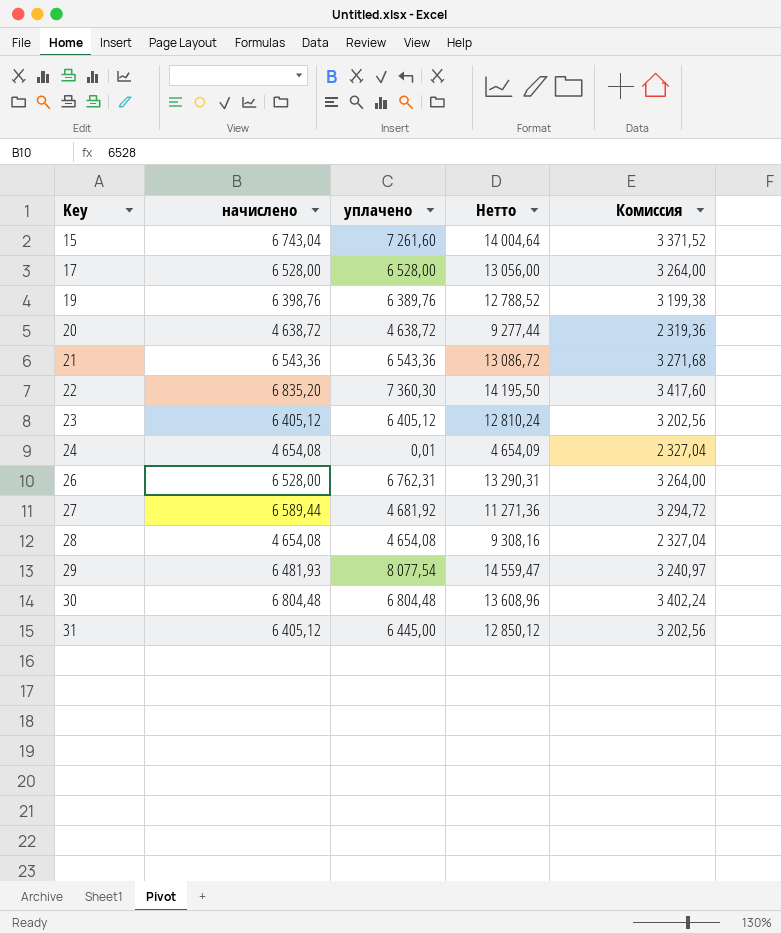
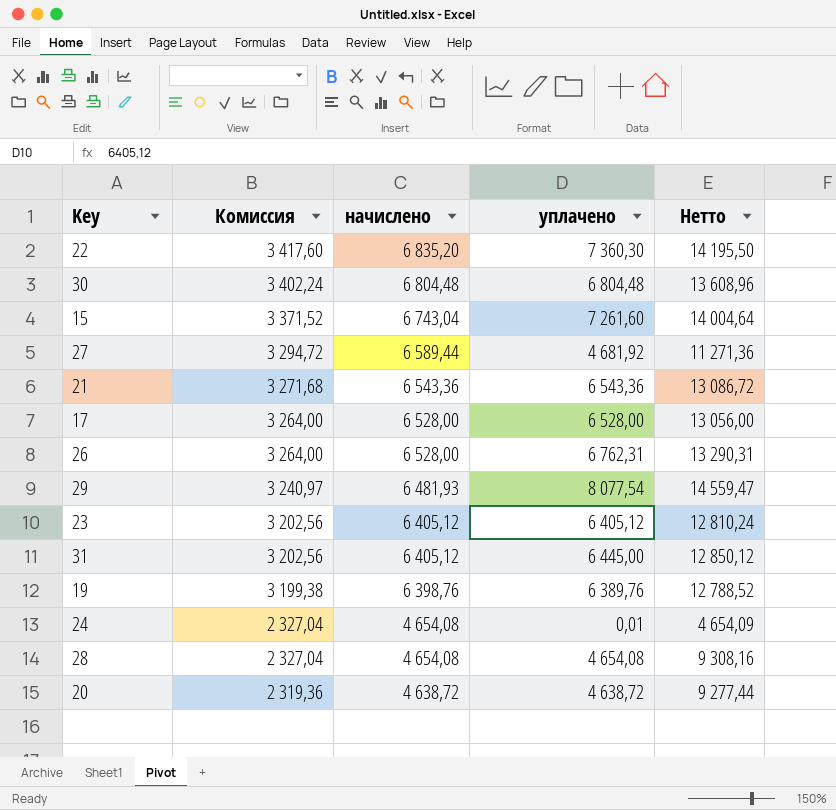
row order: Key ascending -> Комиссия descending
column Комиссия | position: 5 -> 2

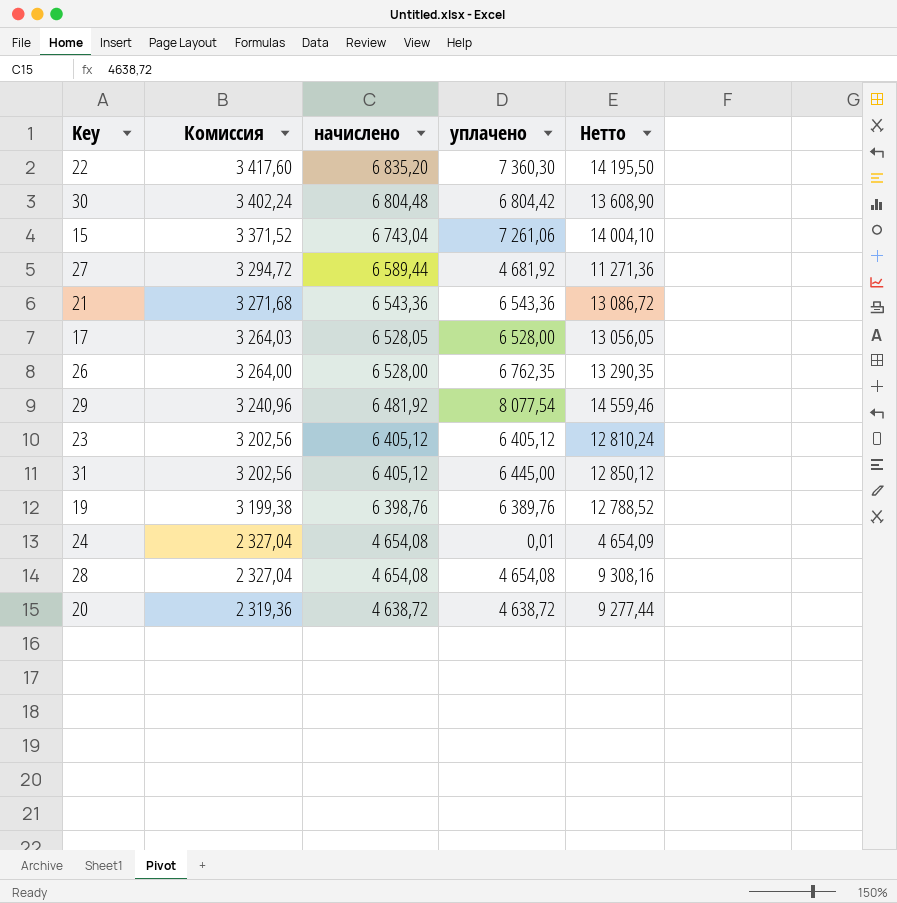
30 | уплачено: 6 804,48 -> 6 804,42
30 | Нетто: 13 608,96 -> 13 608,90
15 | уплачено: 7 261,60 -> 7 261,06
15 | Нетто: 14 004,64 -> 14 004,10
17 | Комиссия: 3 264,00 -> 3 264,03
17 | начислено: 6 528,00 -> 6 528,05
17 | Нетто: 13 056,00 -> 13 056,05
26 | уплачено: 6 762,31 -> 6 762,35
26 | Нетто: 13 290,31 -> 13 290,35
29 | Комиссия: 3 240,97 -> 3 240,96
29 | начислено: 6 481,93 -> 6 481,92
29 | Нетто: 14 559,47 -> 14 559,46

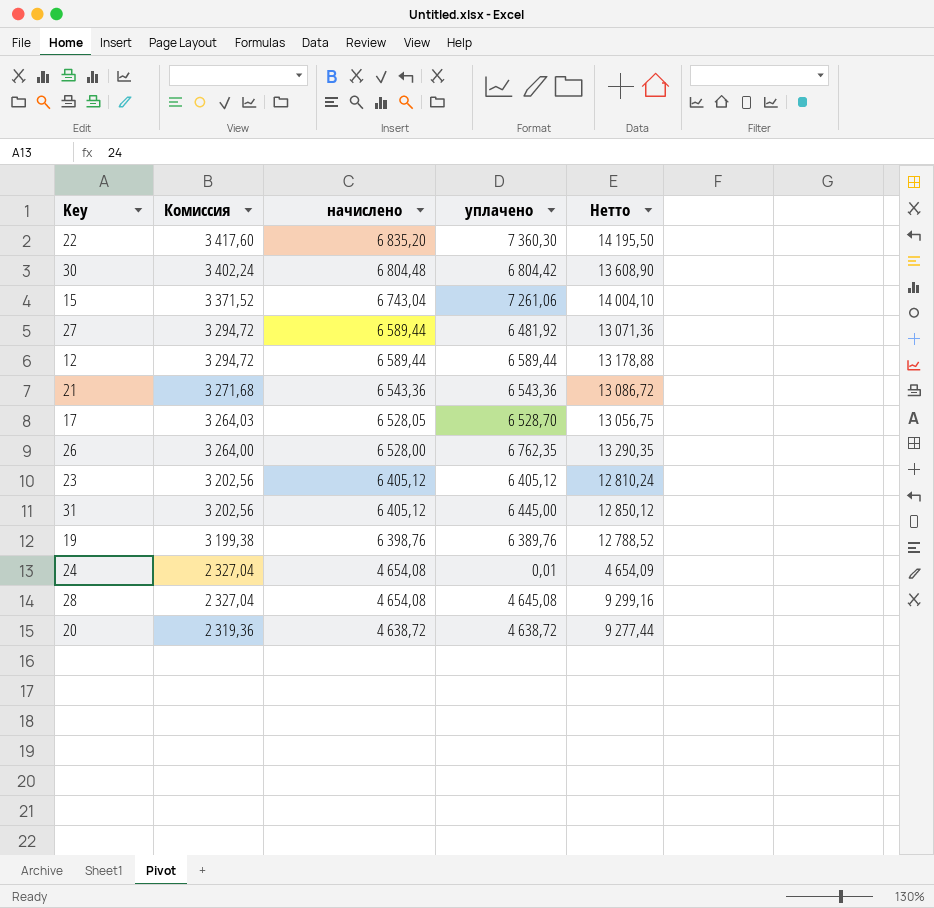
row 29: 3 240,96 | 6 481,92 | 8 077,54 | 14 559,46 -> none
27 | уплачено: 4 681,92 -> 6 481,92
27 | Нетто: 11 271,36 -> 13 071,36
row 12: none -> 3 294,72 | 6 589,44 | 6 589,44 | 13 178,88
17 | уплачено: 6 528,00 -> 6 528,70
17 | Нетто: 13 056,05 -> 13 056,75
28 | уплачено: 4 654,08 -> 4 645,08
28 | Нетто: 9 308,16 -> 9 299,16

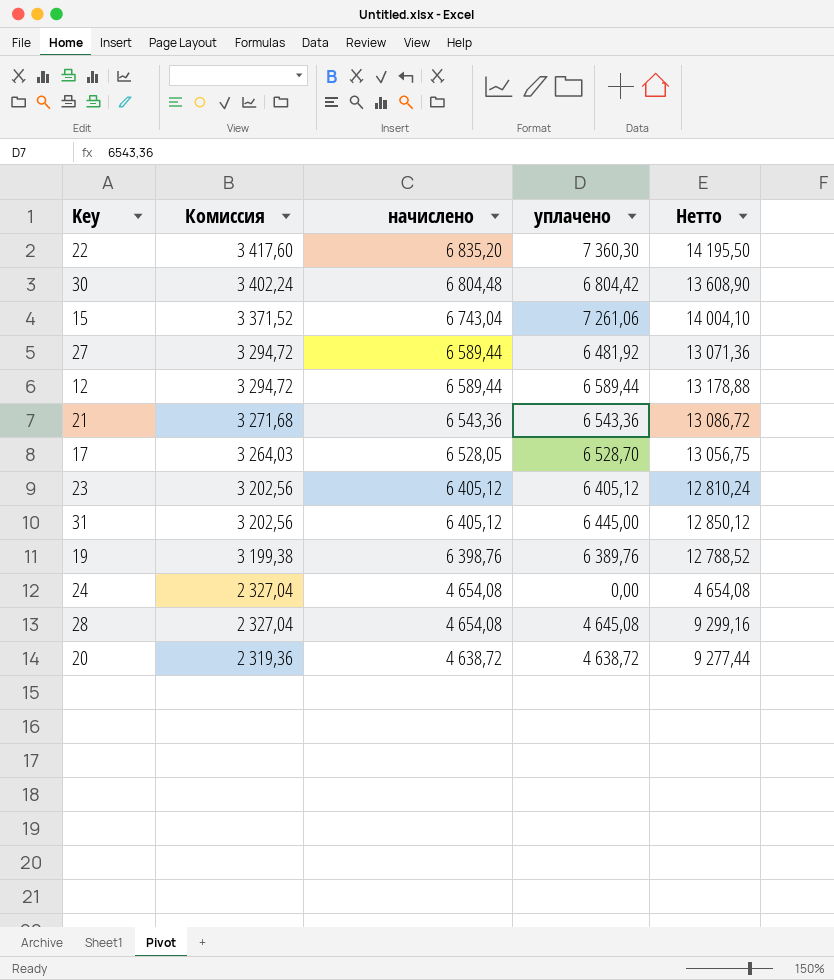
row 26: 3 264,00 | 6 528,00 | 6 762,35 | 13 290,35 -> none
24 | уплачено: 0,01 -> 0,00
24 | Нетто: 4 654,09 -> 4 654,08

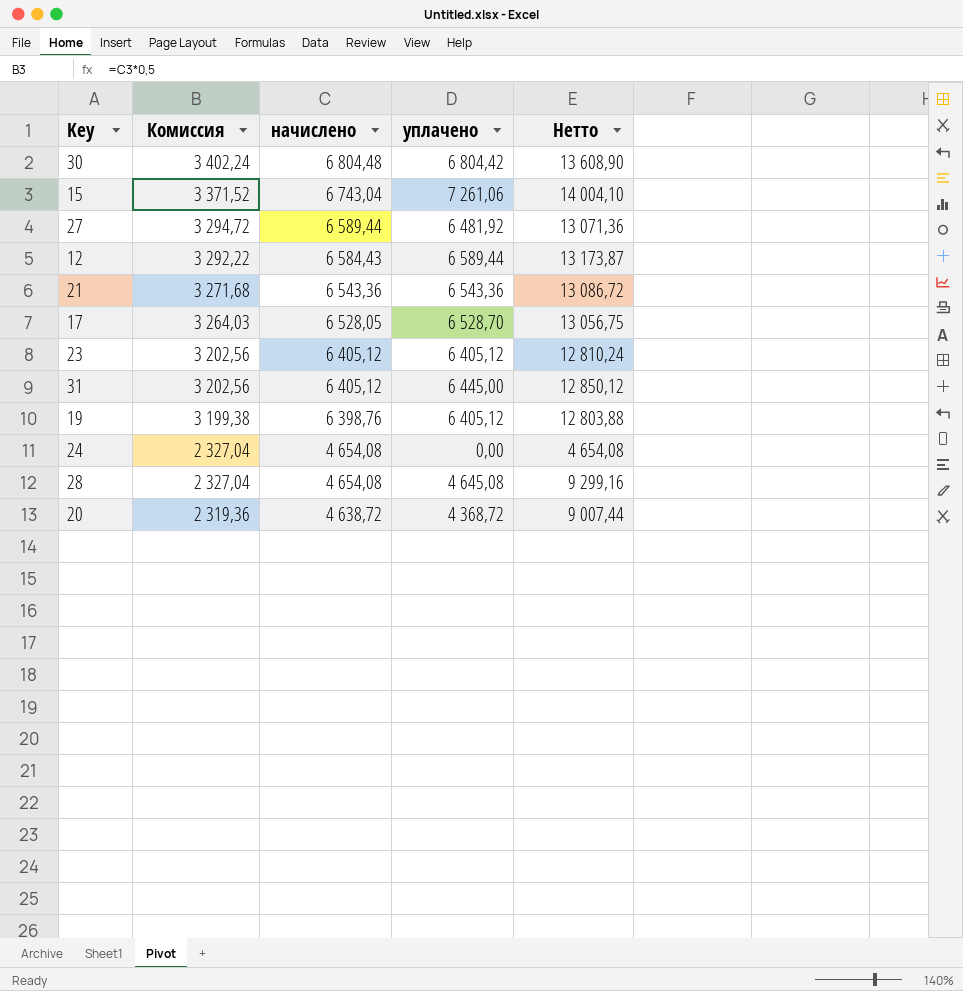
row 22: 3 417,60 | 6 835,20 | 7 360,30 | 14 195,50 -> none
12 | Комиссия: 3 294,72 -> 3 292,22
12 | начислено: 6 589,44 -> 6 584,43
12 | Нетто: 13 178,88 -> 13 173,87
19 | уплачено: 6 389,76 -> 6 405,12
19 | Нетто: 12 788,52 -> 12 803,88
20 | уплачено: 4 638,72 -> 4 368,72
20 | Нетто: 9 277,44 -> 9 007,44

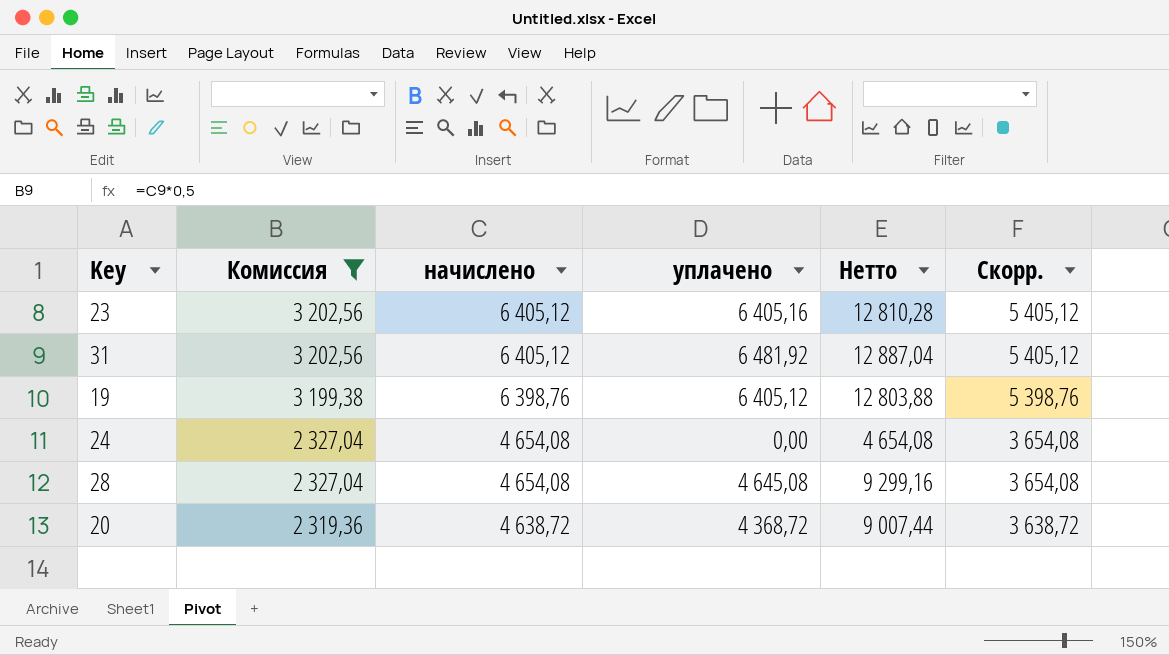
filter: none -> Комиссия <= 3 202,56
column Скорр. | formula: none -> [начислено] - 1000
23 | уплачено: 6 405,12 -> 6 405,16
23 | Нетто: 12 810,24 -> 12 810,28
31 | уплачено: 6 445,00 -> 6 481,92
31 | Нетто: 12 850,12 -> 12 887,04

